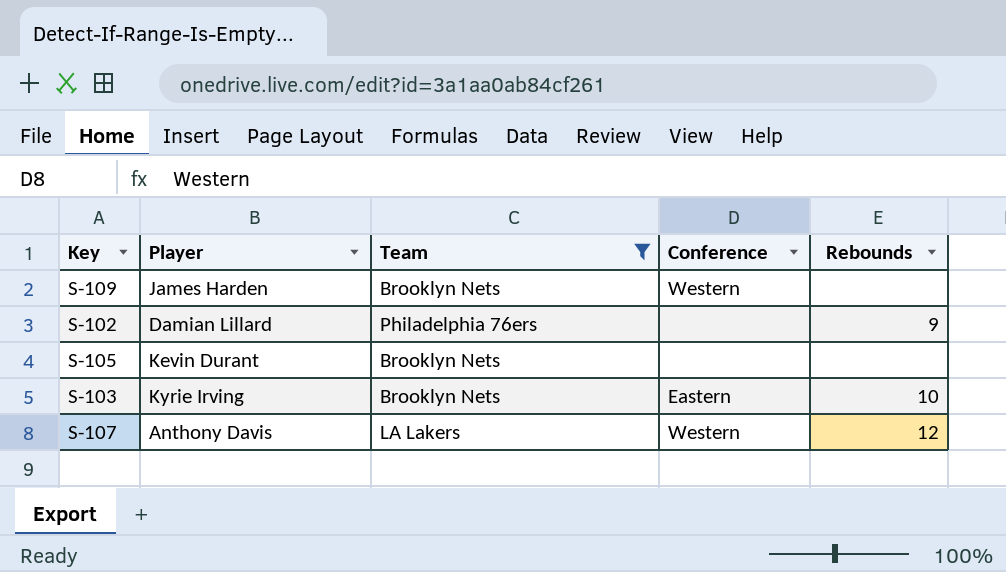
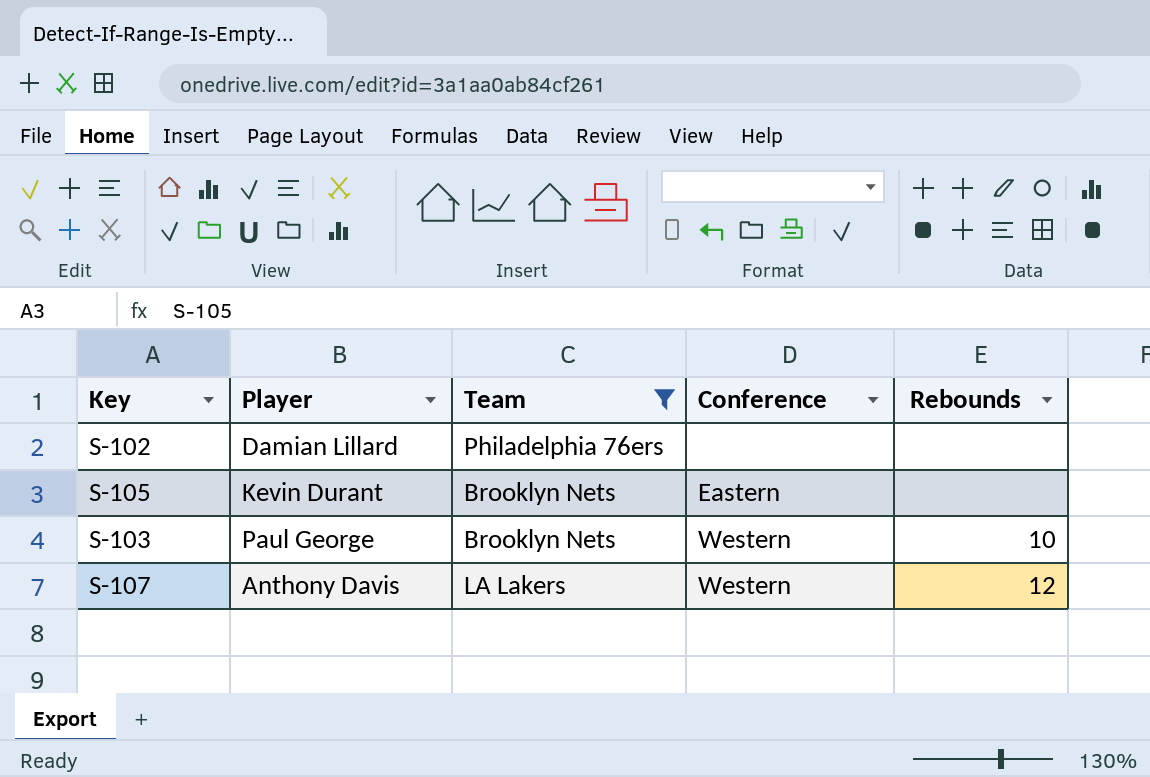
row S-109: James Harden | Brooklyn Nets | Western | none -> none
S-102 | Rebounds: 9 -> none
S-105 | Conference: none -> Eastern
S-103 | Player: Kyrie Irving -> Paul George
S-103 | Conference: Eastern -> Western

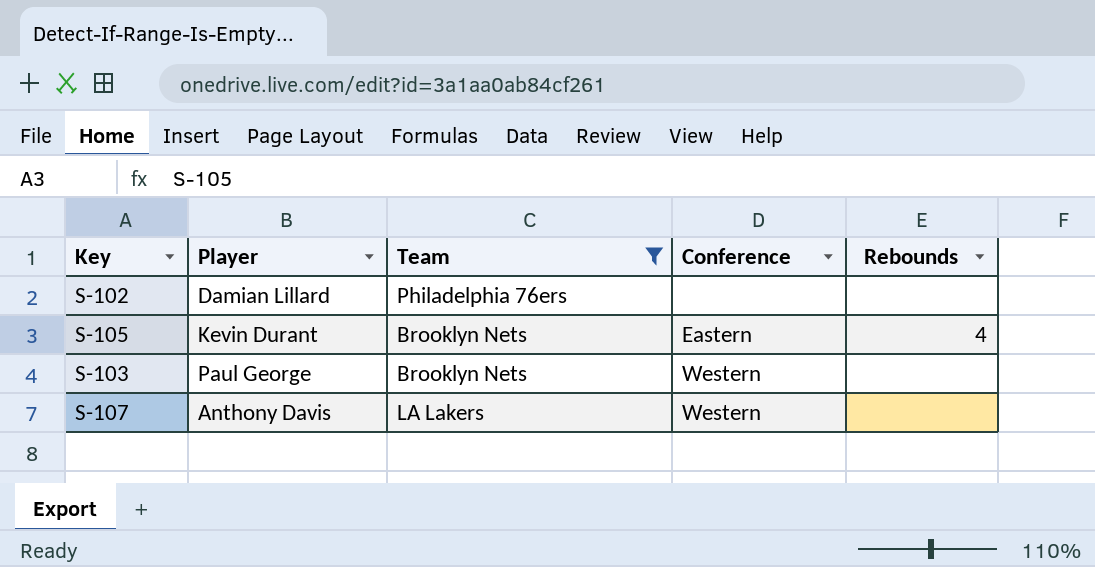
S-105 | Rebounds: none -> 4
S-103 | Rebounds: 10 -> none
S-107 | Rebounds: 12 -> none

